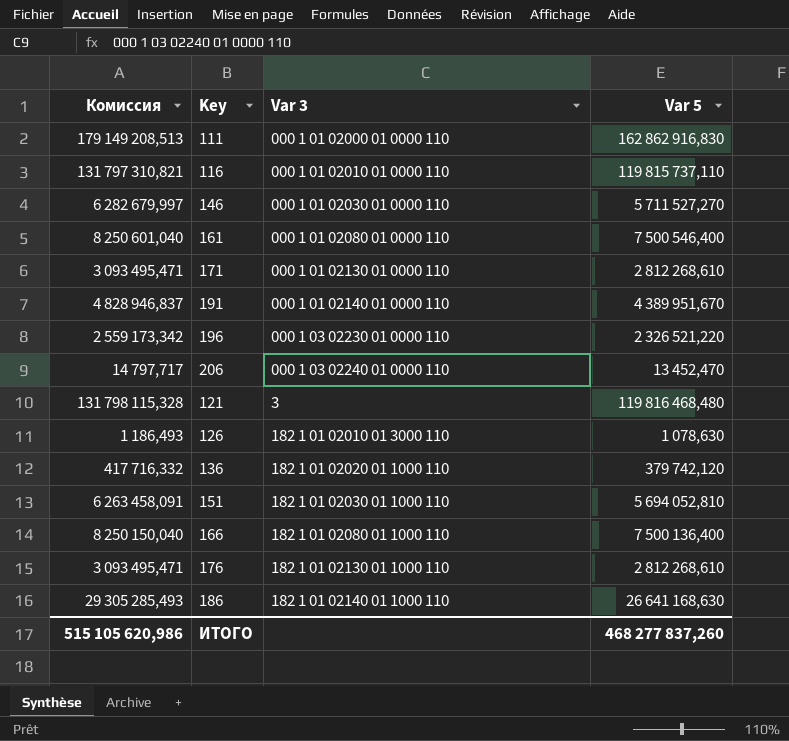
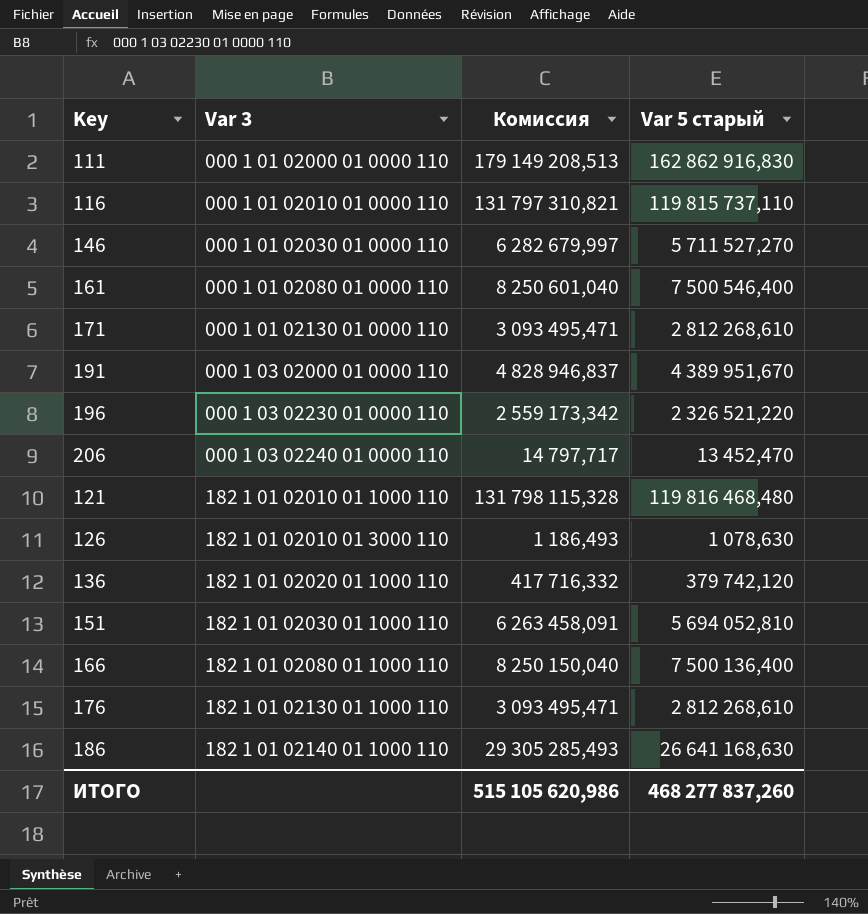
column Комиссия | position: 1 -> 3
column name: Var 5 -> Var 5 старый
191 | Var 3: 000 1 01 02140 01 0000 110 -> 000 1 03 02000 01 0000 110
121 | Var 3: 3 -> 182 1 01 02010 01 1000 110

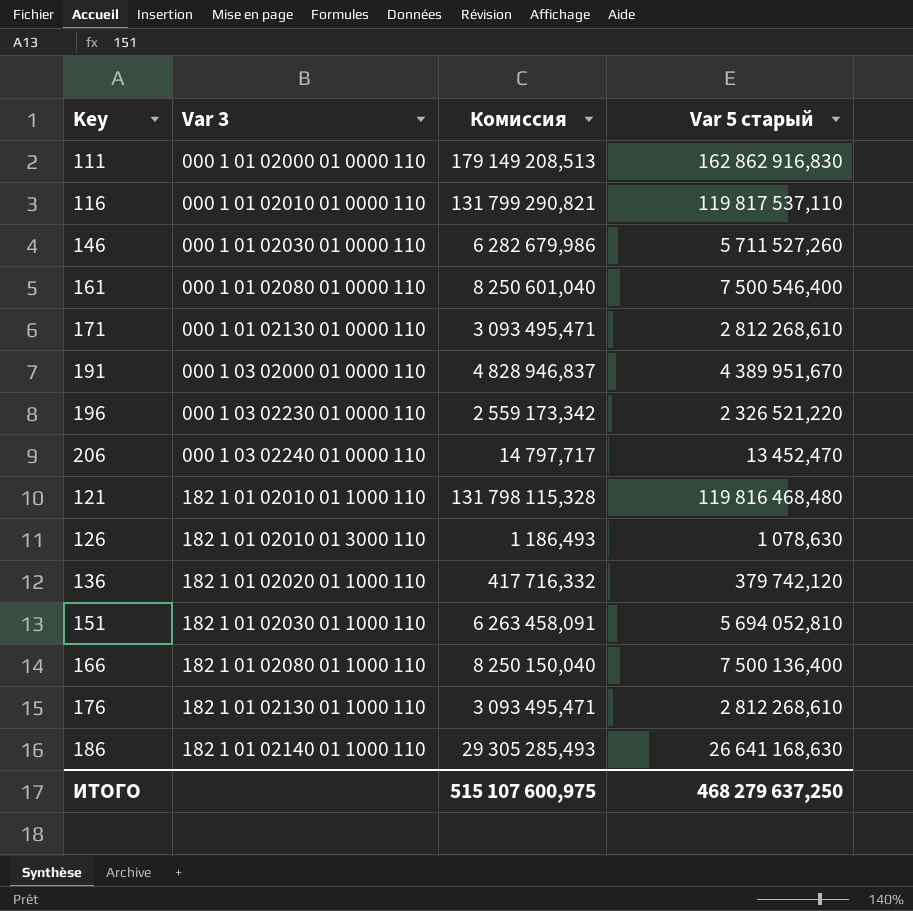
116 | Комиссия: 131 797 310,821 -> 131 799 290,821
116 | Var 5 старый: 119 815 737,110 -> 119 817 537,110
146 | Комиссия: 6 282 679,997 -> 6 282 679,986
146 | Var 5 старый: 5 711 527,270 -> 5 711 527,260
ИТОГО | Комиссия: 515 105 620,986 -> 515 107 600,975
ИТОГО | Var 5 старый: 468 277 837,260 -> 468 279 637,250

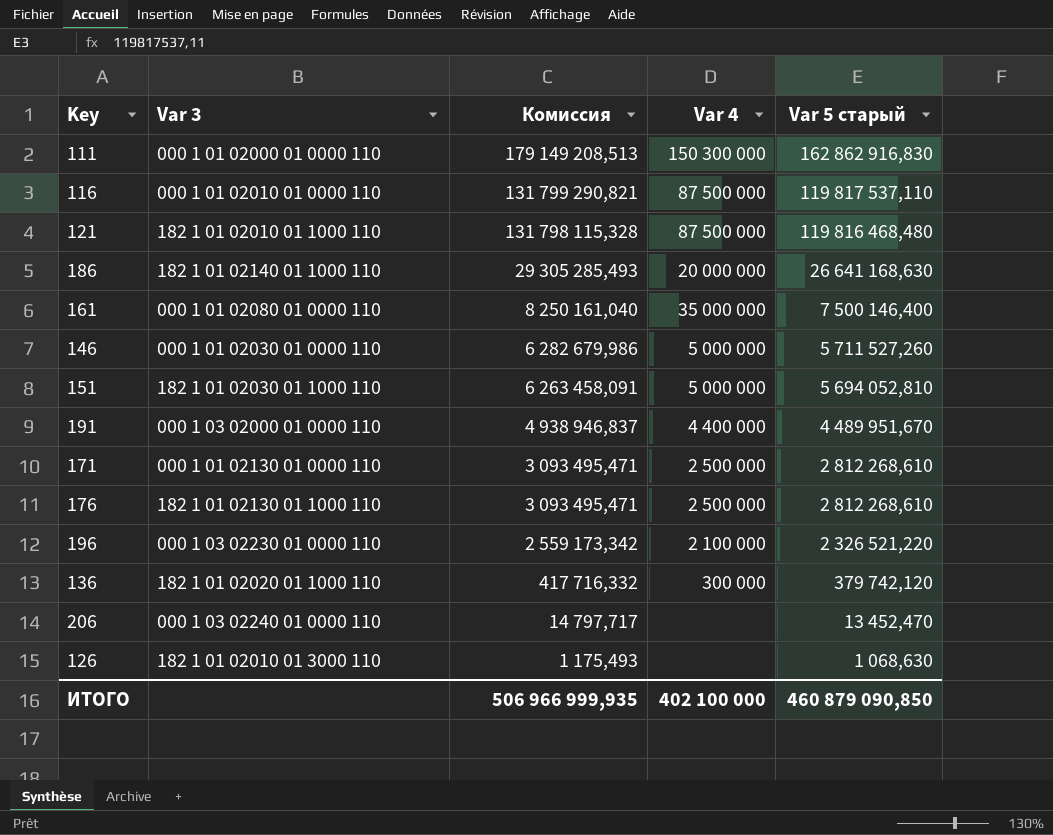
row order: Var 3 ascending -> Комиссия descending
column Var 4 | position: none -> 4
row 166: 182 1 01 02080 01 1000 110 | 8 250 150,040 | 7 500 136,400 -> none
161 | Комиссия: 8 250 601,040 -> 8 250 161,040
161 | Var 5 старый: 7 500 546,400 -> 7 500 146,400
191 | Комиссия: 4 828 946,837 -> 4 938 946,837
191 | Var 5 старый: 4 389 951,670 -> 4 489 951,670
126 | Комиссия: 1 186,493 -> 1 175,493
126 | Var 5 старый: 1 078,630 -> 1 068,630
ИТОГО | Комиссия: 515 107 600,975 -> 506 966 999,935
ИТОГО | Var 5 старый: 468 279 637,250 -> 460 879 090,850

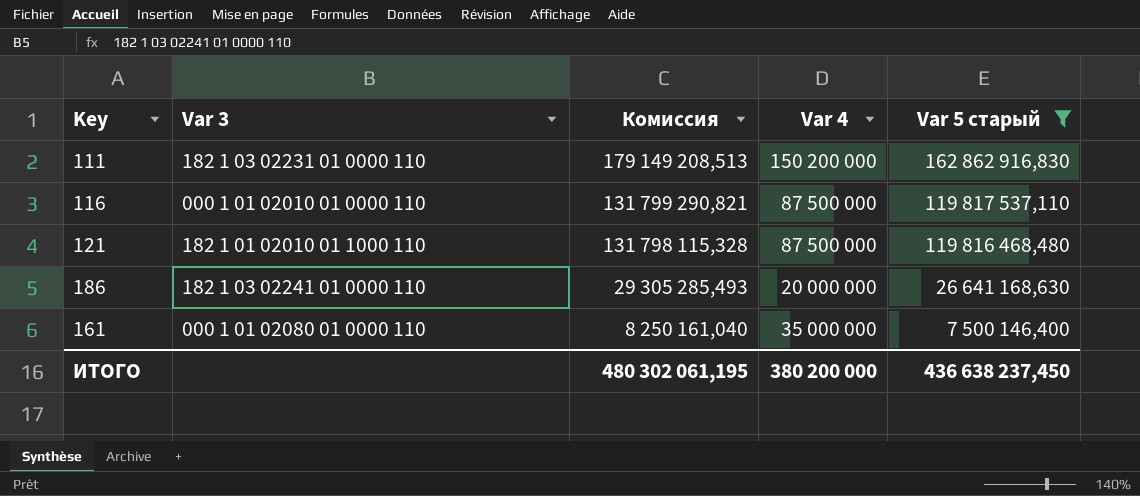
filter: none -> Var 5 старый >= 7 500 146,400
111 | Var 3: 000 1 01 02000 01 0000 110 -> 182 1 03 02231 01 0000 110
111 | Var 4: 150 300 000 -> 150 200 000
186 | Var 3: 182 1 01 02140 01 1000 110 -> 182 1 03 02241 01 0000 110
ИТОГО | Комиссия: 506 966 999,935 -> 480 302 061,195
ИТОГО | Var 4: 402 100 000 -> 380 200 000
ИТОГО | Var 5 старый: 460 879 090,850 -> 436 638 237,450

